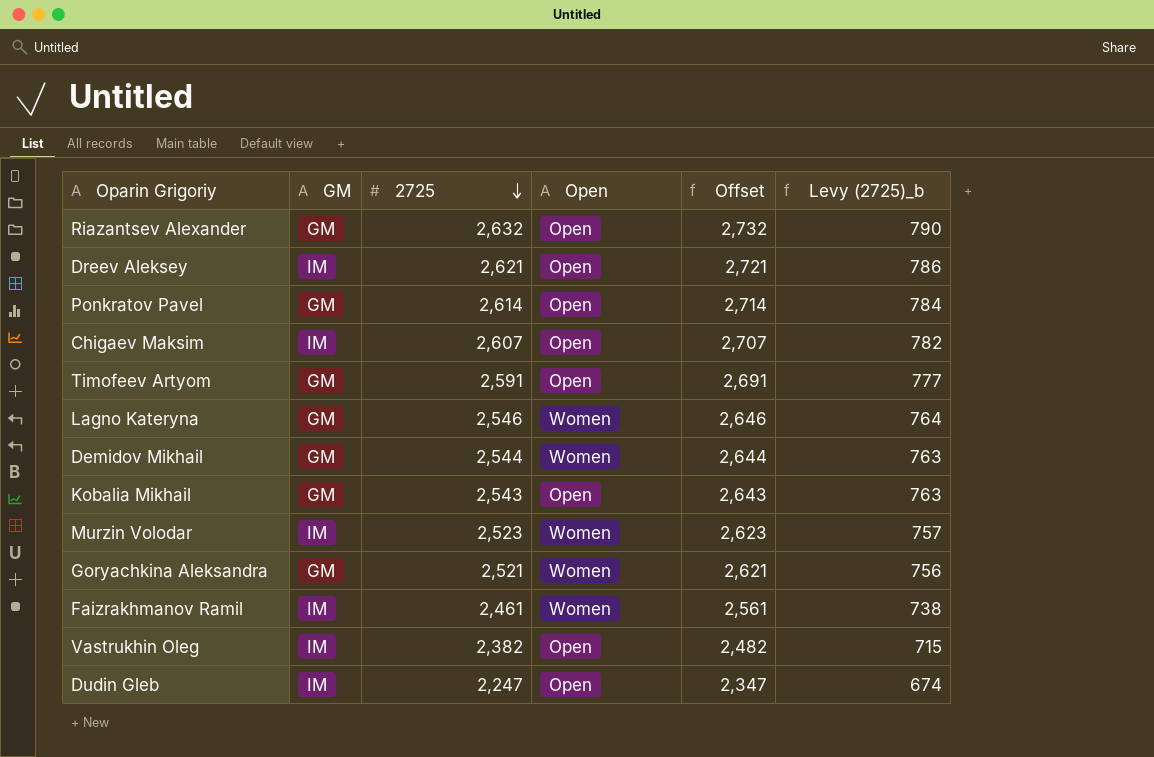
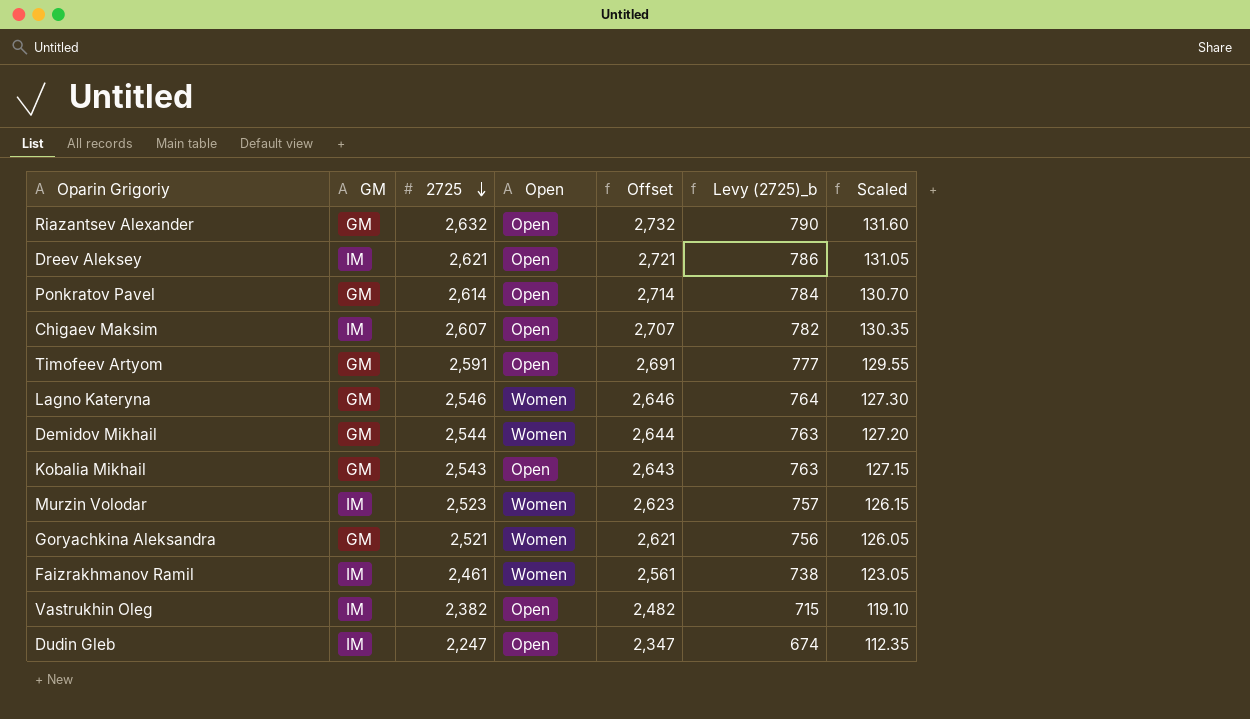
column Scaled | formula: none -> [2725] * 0.05

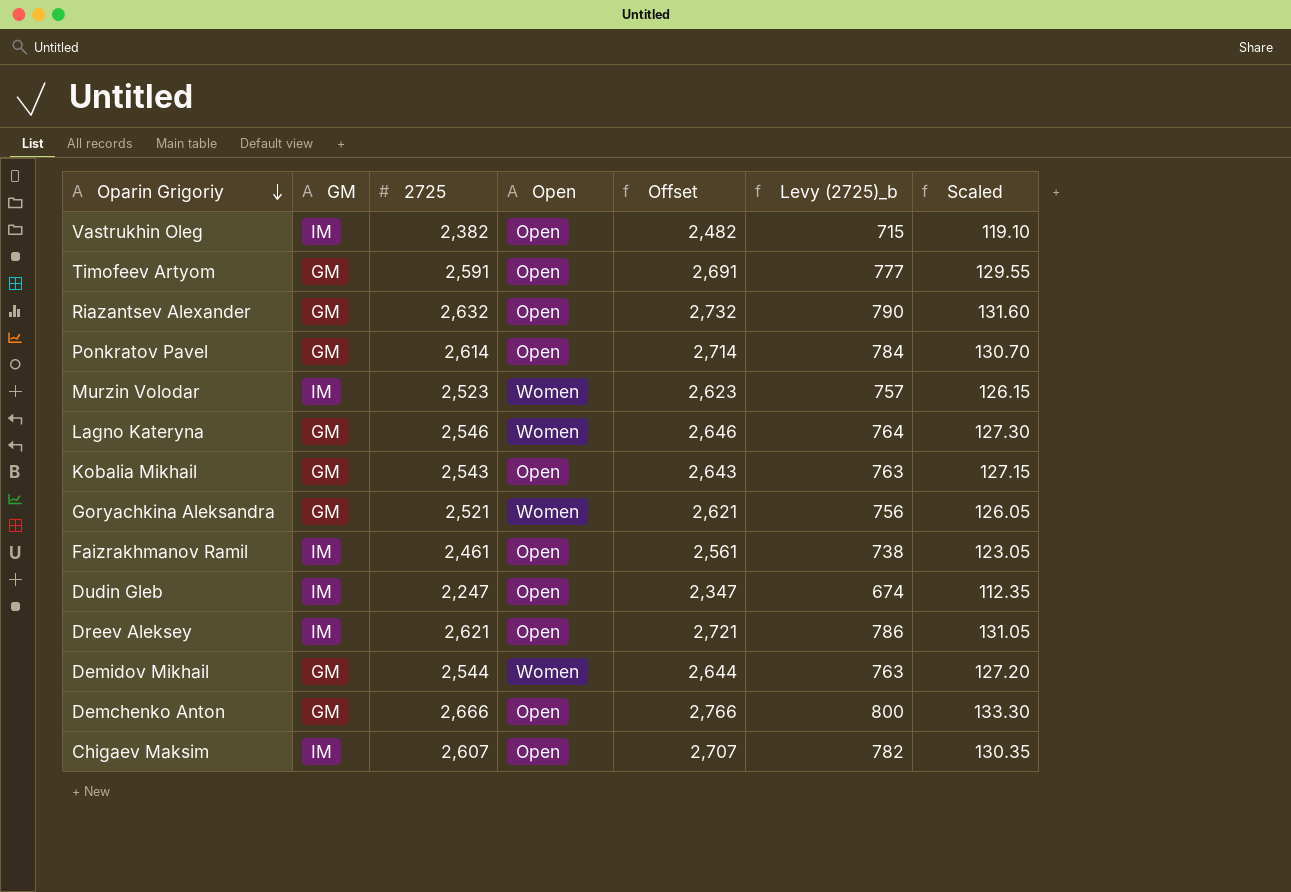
row order: 2725 descending -> Oparin Grigoriy descending
Faizrakhmanov Ramil | Open: Women -> Open
row Demchenko Anton: none -> GM | 2,666 | Open | 2,766 | 800 | 133.30

